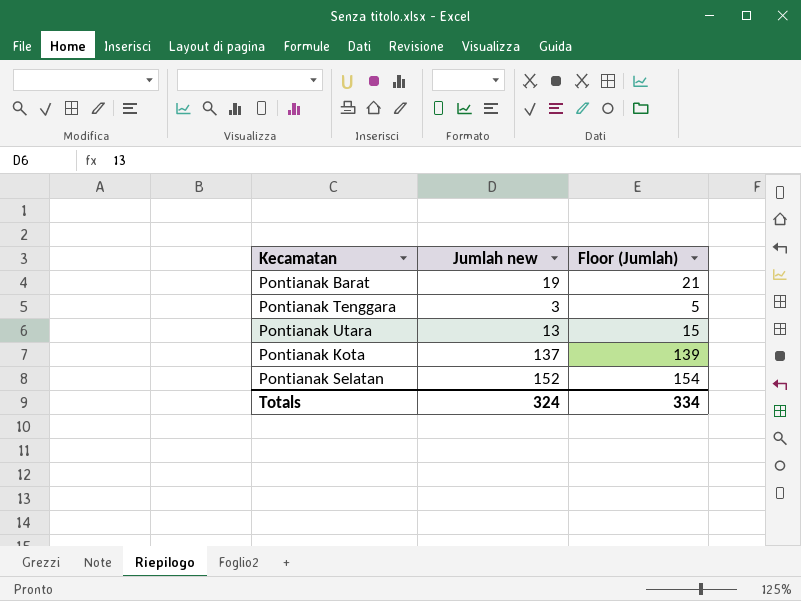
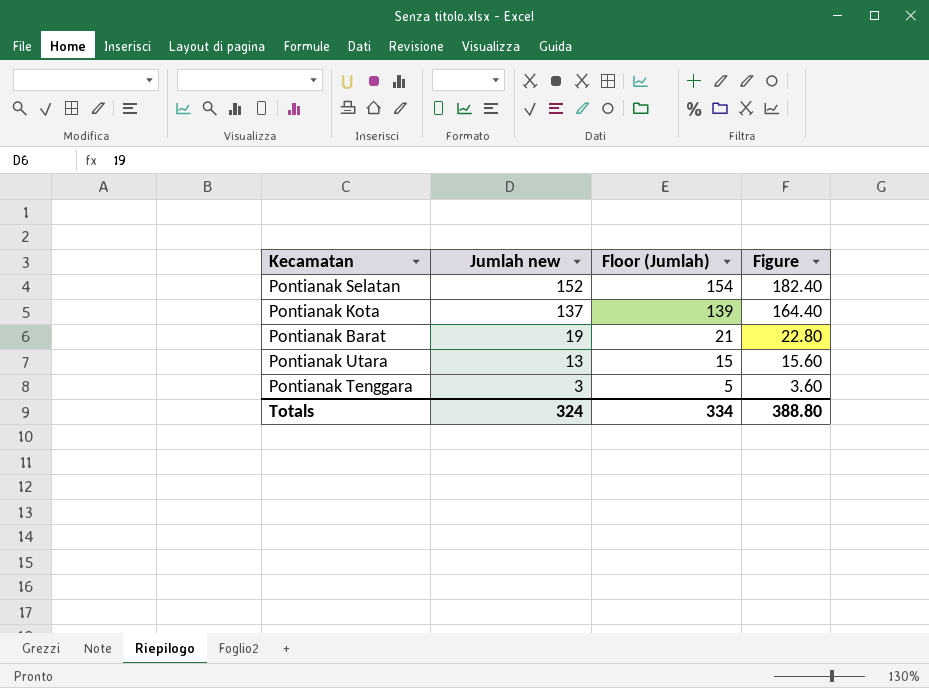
row order: none -> Jumlah new descending
column Figure | formula: none -> [Jumlah new] * 1.2

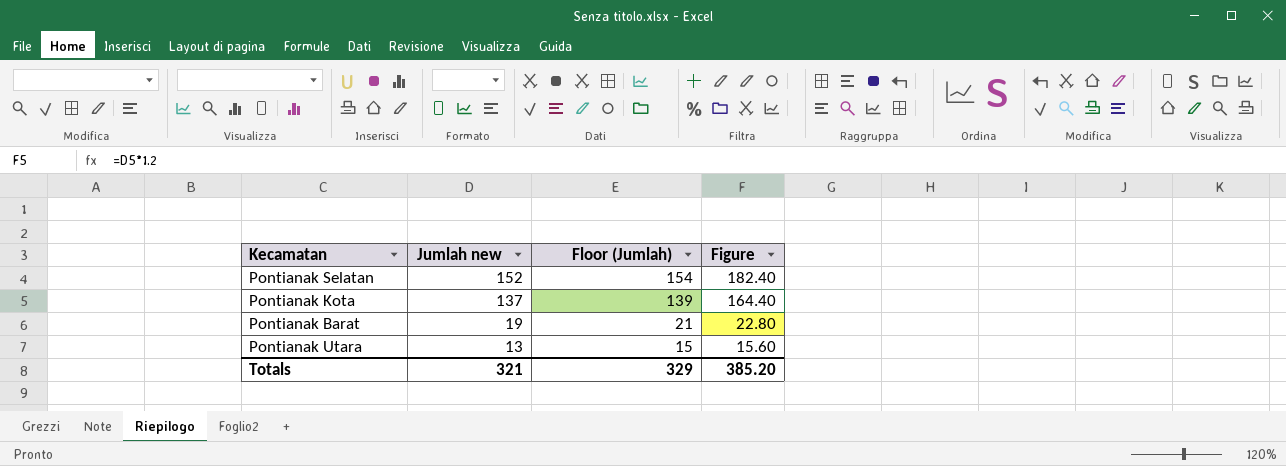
row Pontianak Tenggara: 3 | 5 | 3.60 -> none
Totals | Jumlah new: 324 -> 321
Totals | Floor (Jumlah): 334 -> 329
Totals | Figure: 388.80 -> 385.20

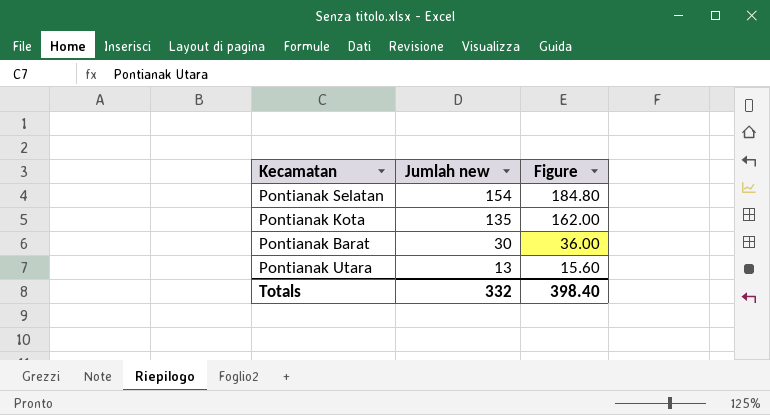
column Floor (Jumlah) | formula: [Jumlah new] + 2 -> none
Pontianak Selatan | Jumlah new: 152 -> 154
Pontianak Selatan | Figure: 182.40 -> 184.80
Pontianak Kota | Jumlah new: 137 -> 135
Pontianak Kota | Figure: 164.40 -> 162.00
Pontianak Barat | Jumlah new: 19 -> 30
Pontianak Barat | Figure: 22.80 -> 36.00
Totals | Jumlah new: 321 -> 332
Totals | Figure: 385.20 -> 398.40

